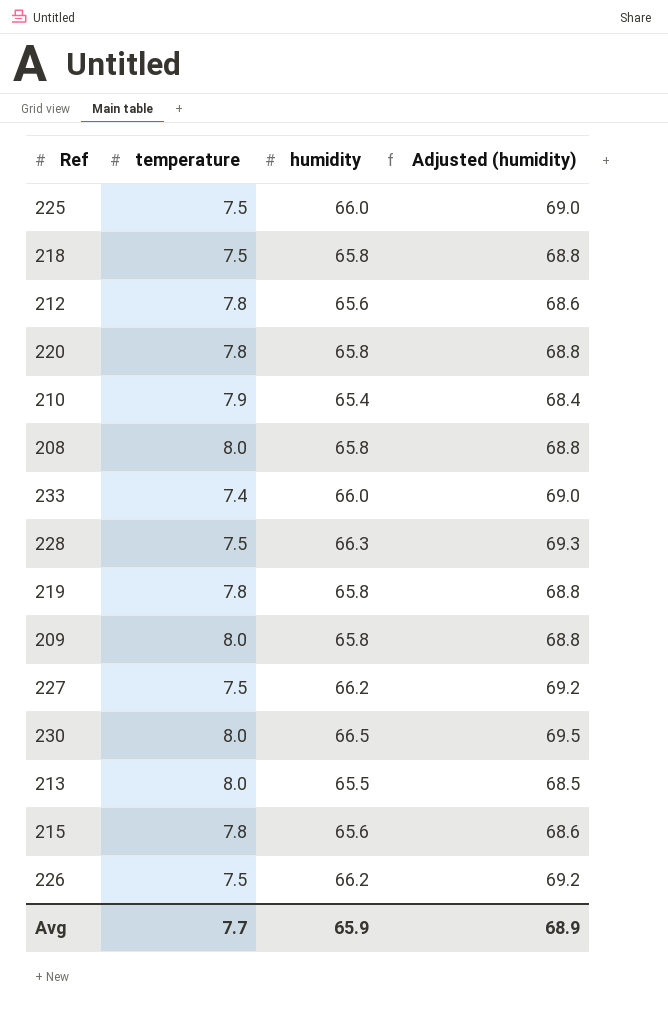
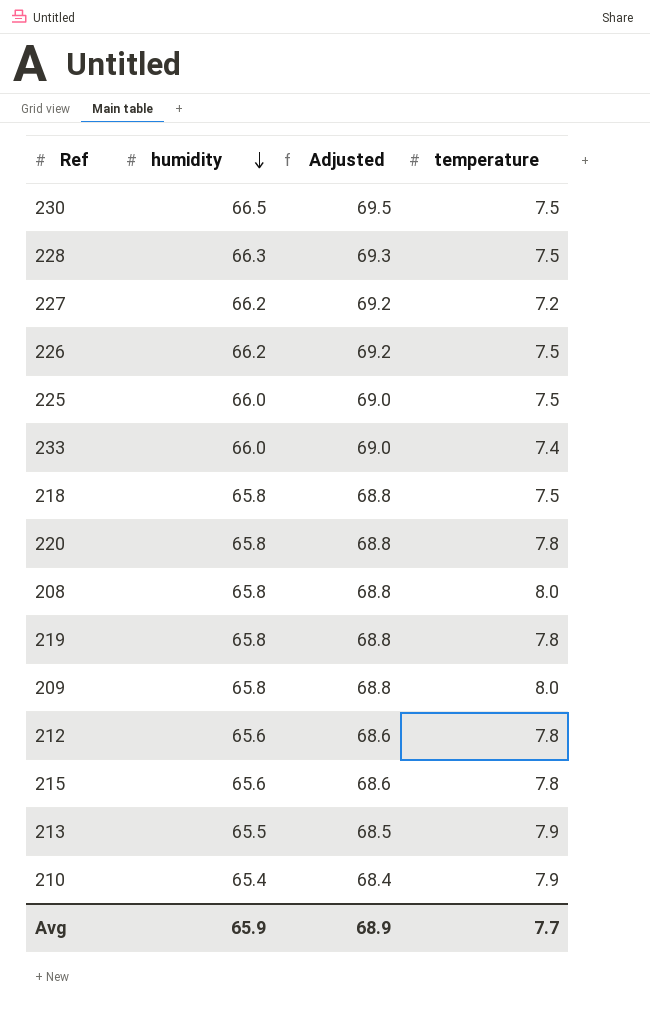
row order: none -> humidity descending
column name: Adjusted (humidity) -> Adjusted
column temperature | position: 2 -> 4
230 | temperature: 8.0 -> 7.5
227 | temperature: 7.5 -> 7.2
213 | temperature: 8.0 -> 7.9

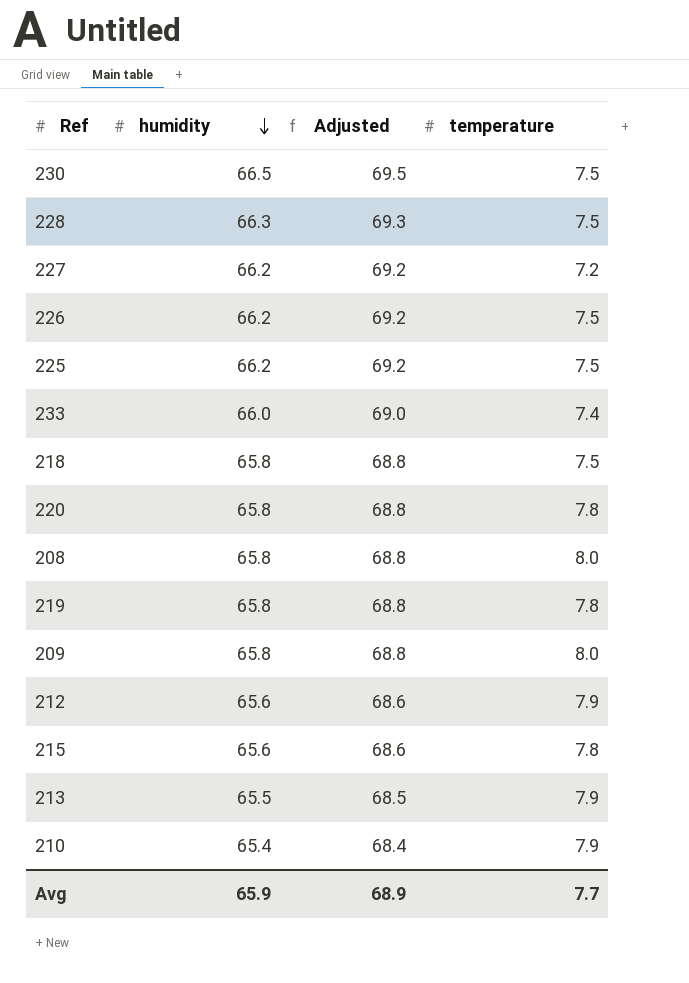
225 | humidity: 66.0 -> 66.2
225 | Adjusted: 69.0 -> 69.2
212 | temperature: 7.8 -> 7.9

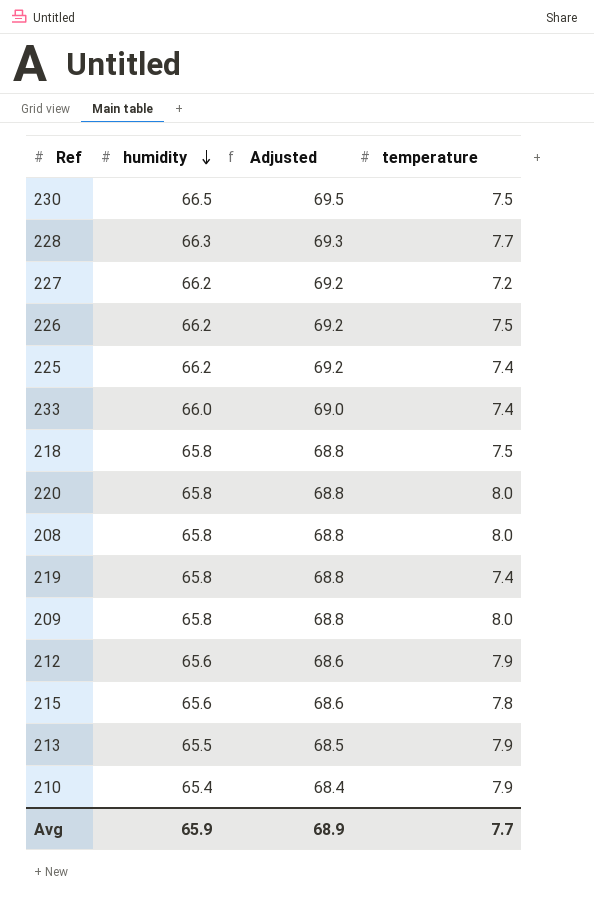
228 | temperature: 7.5 -> 7.7
225 | temperature: 7.5 -> 7.4
220 | temperature: 7.8 -> 8.0
219 | temperature: 7.8 -> 7.4

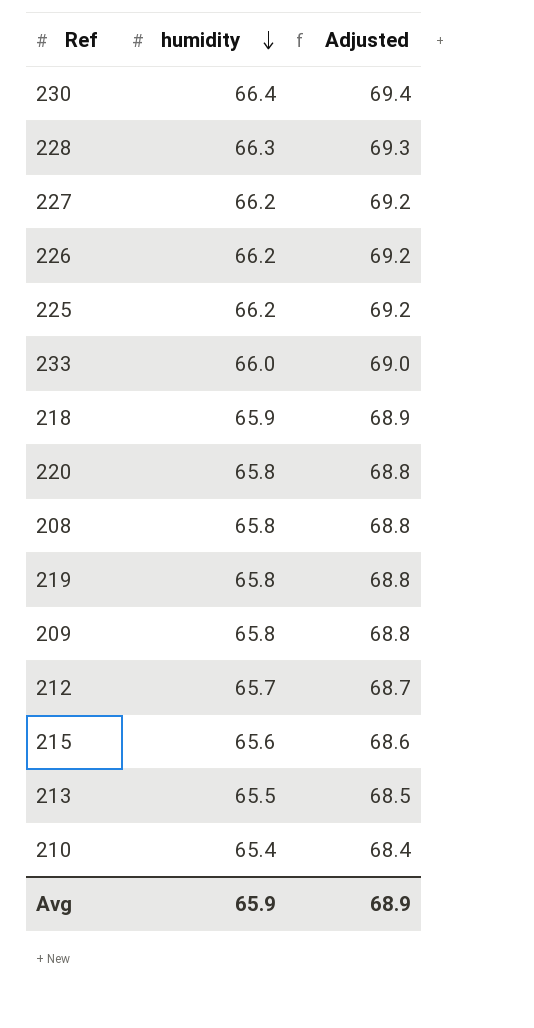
column temperature | position: 4 -> none
230 | humidity: 66.5 -> 66.4
230 | Adjusted: 69.5 -> 69.4
218 | humidity: 65.8 -> 65.9
218 | Adjusted: 68.8 -> 68.9
212 | humidity: 65.6 -> 65.7
212 | Adjusted: 68.6 -> 68.7

